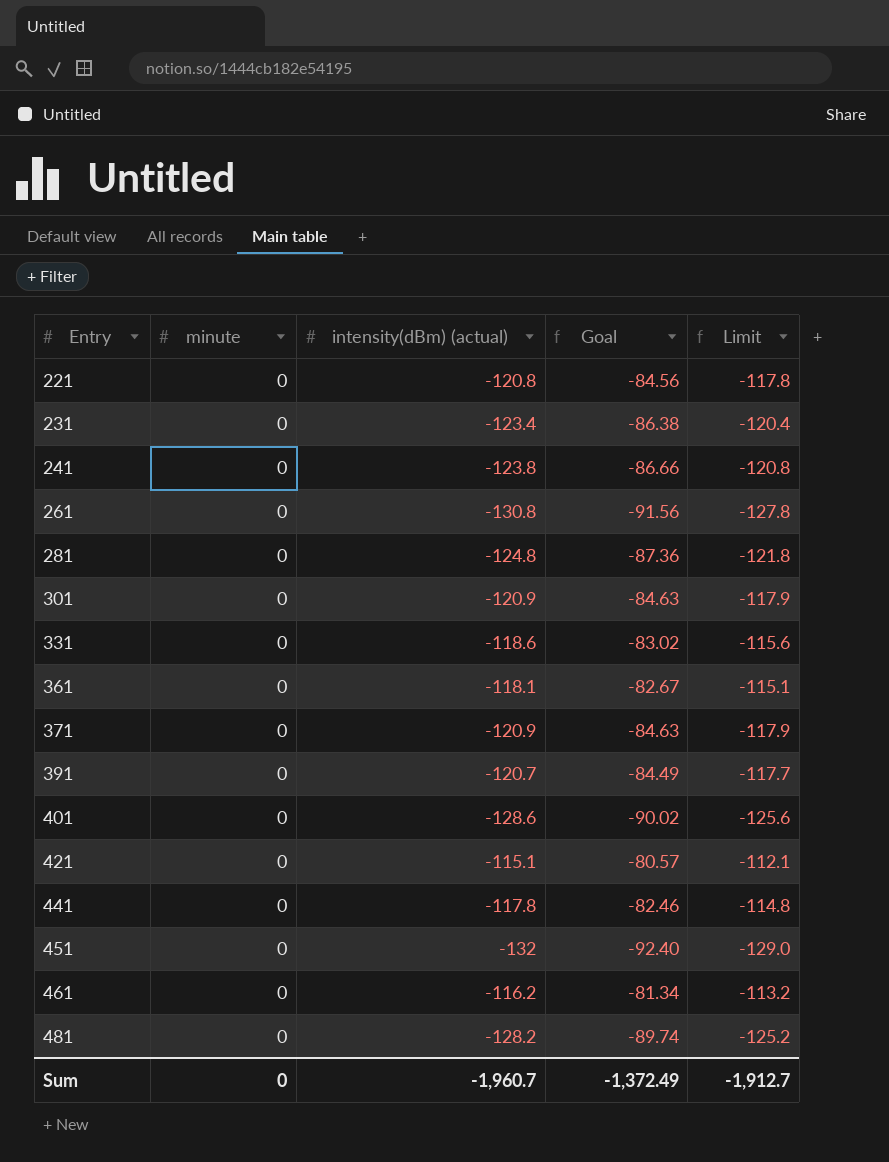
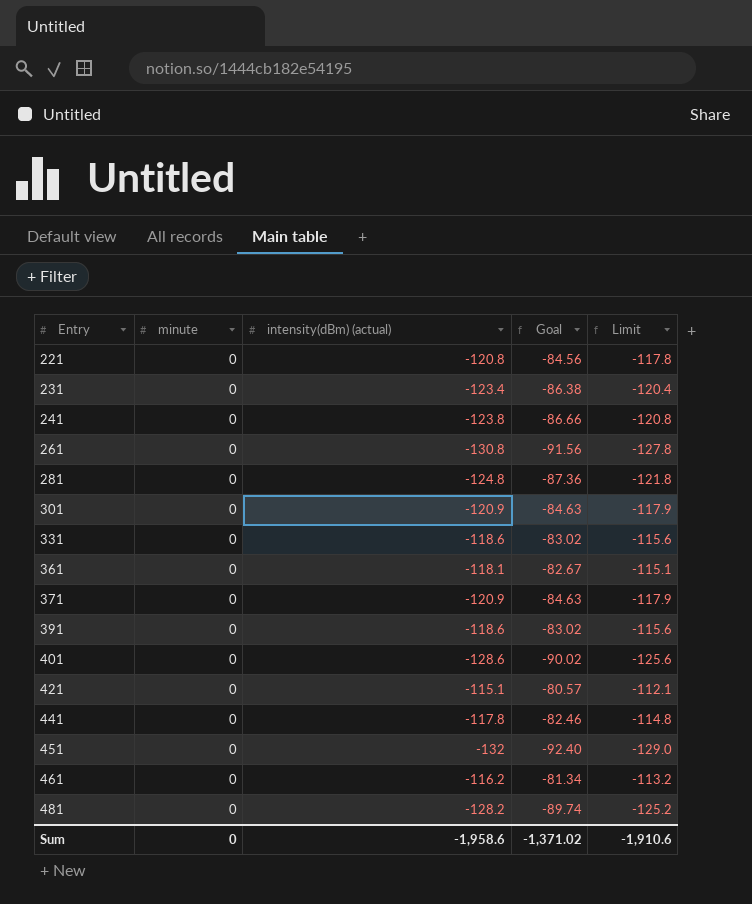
391 | intensity(dBm) (actual): -120.7 -> -118.6
391 | Goal: -84.49 -> -83.02
391 | Limit: -117.7 -> -115.6
Sum | intensity(dBm) (actual): -1,960.7 -> -1,958.6
Sum | Goal: -1,372.49 -> -1,371.02
Sum | Limit: -1,912.7 -> -1,910.6

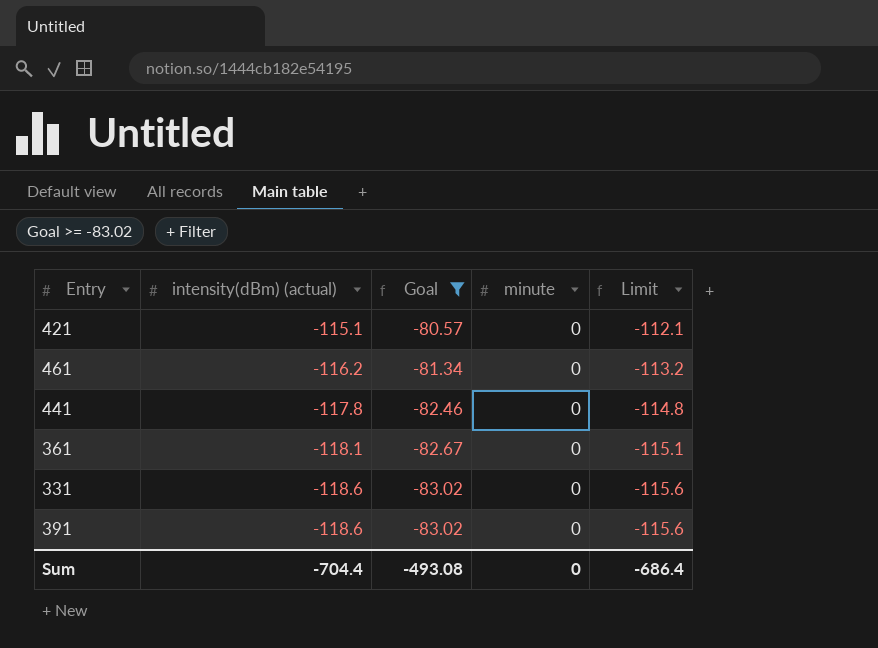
filter: none -> Goal >= -83.02
row order: Entry ascending -> intensity(dBm) (actual) descending
column minute | position: 2 -> 4
Sum | intensity(dBm) (actual): -1,958.6 -> -704.4
Sum | Goal: -1,371.02 -> -493.08
Sum | Limit: -1,910.6 -> -686.4

